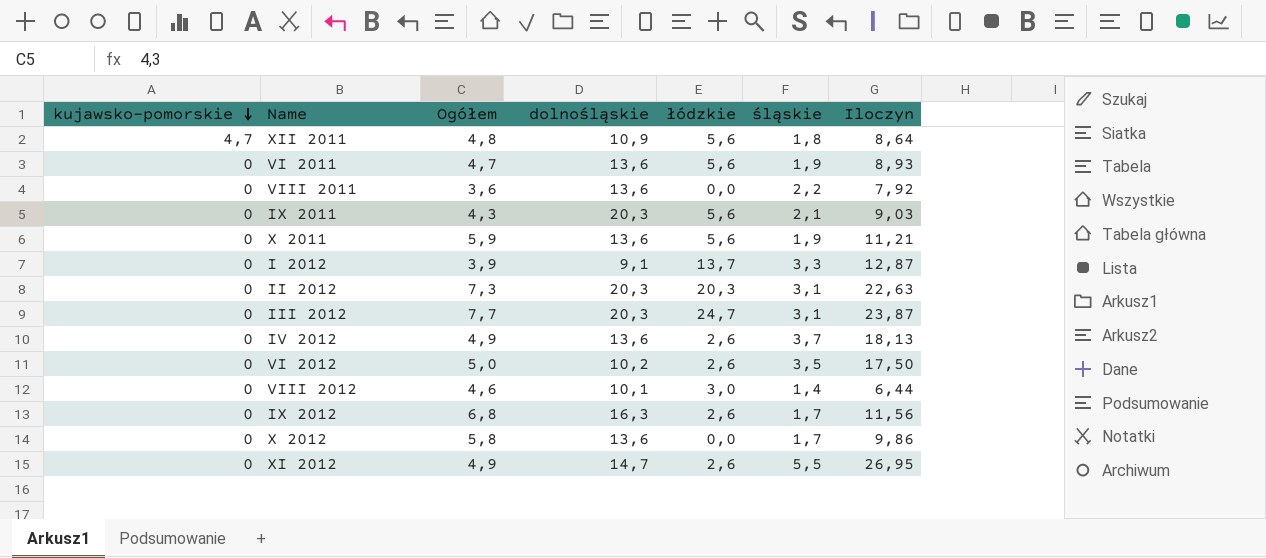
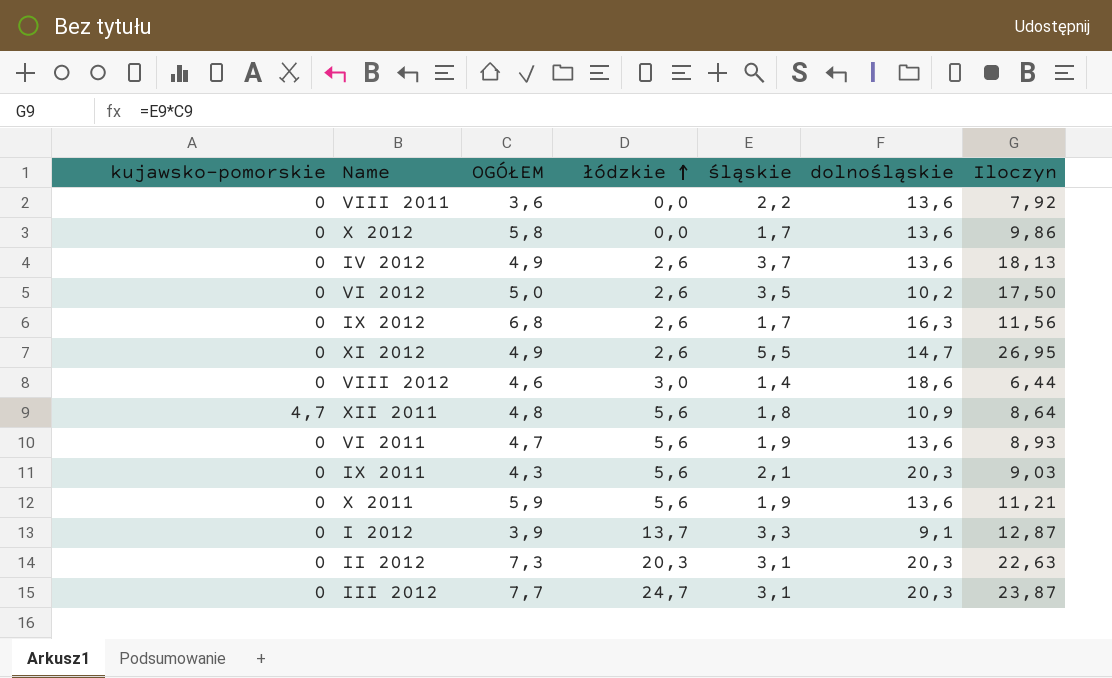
row order: kujawsko-pomorskie descending -> łódzkie ascending
column name: Ogółem -> OGÓŁEM
column dolnośląskie | position: 4 -> 6
VIII 2012 | dolnośląskie: 10,1 -> 18,6

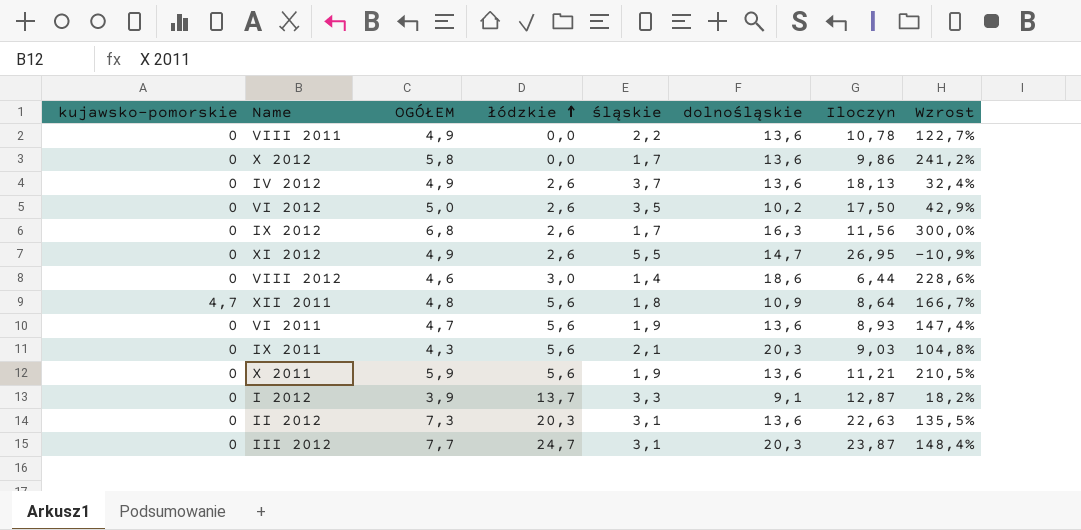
column Wzrost | formula: none -> ([OGÓŁEM] - [śląskie]) / [śląskie]
VIII 2011 | OGÓŁEM: 3,6 -> 4,9
VIII 2011 | Iloczyn: 7,92 -> 10,78
II 2012 | dolnośląskie: 20,3 -> 13,6

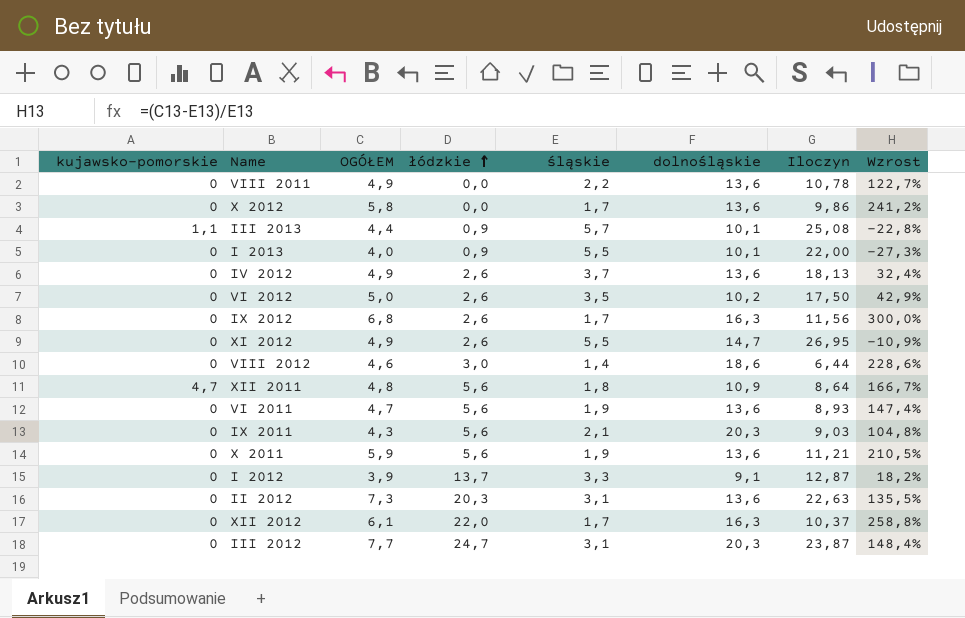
row III 2013: none -> 1,1 | 4,4 | 0,9 | 5,7 | 10,1 | 25,08 | -22,8%
row I 2013: none -> 0 | 4,0 | 0,9 | 5,5 | 10,1 | 22,00 | -27,3%
row XII 2012: none -> 0 | 6,1 | 22,0 | 1,7 | 16,3 | 10,37 | 258,8%

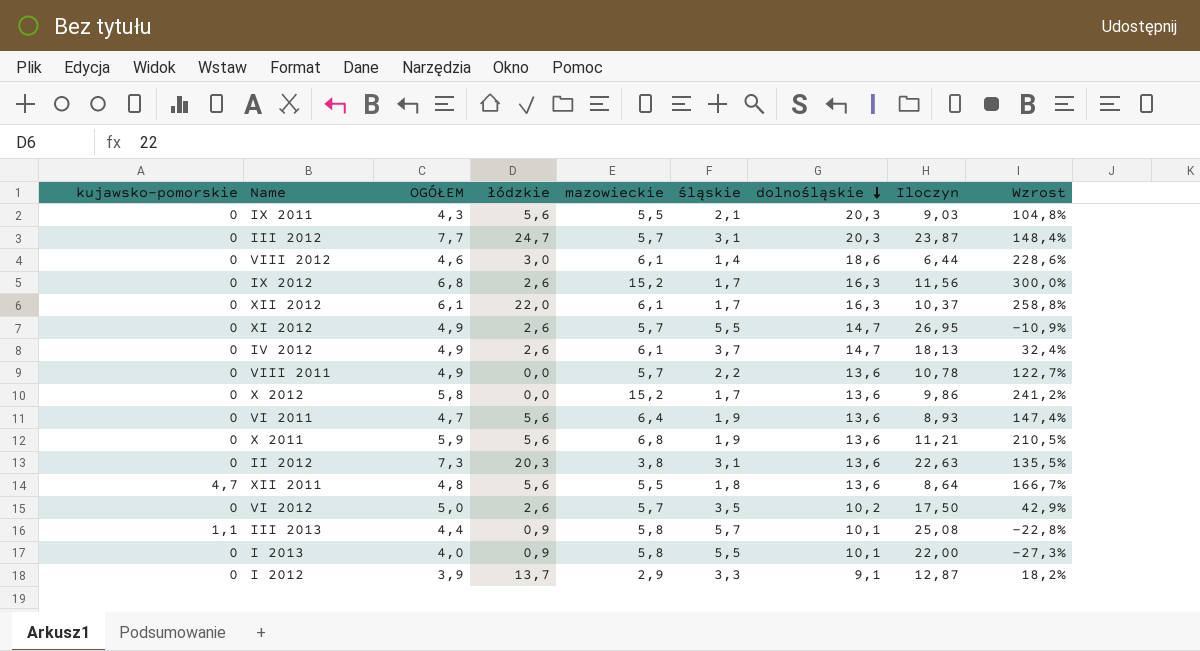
row order: łódzkie ascending -> dolnośląskie descending
column mazowieckie | position: none -> 5
IV 2012 | dolnośląskie: 13,6 -> 14,7
XII 2011 | dolnośląskie: 10,9 -> 13,6

